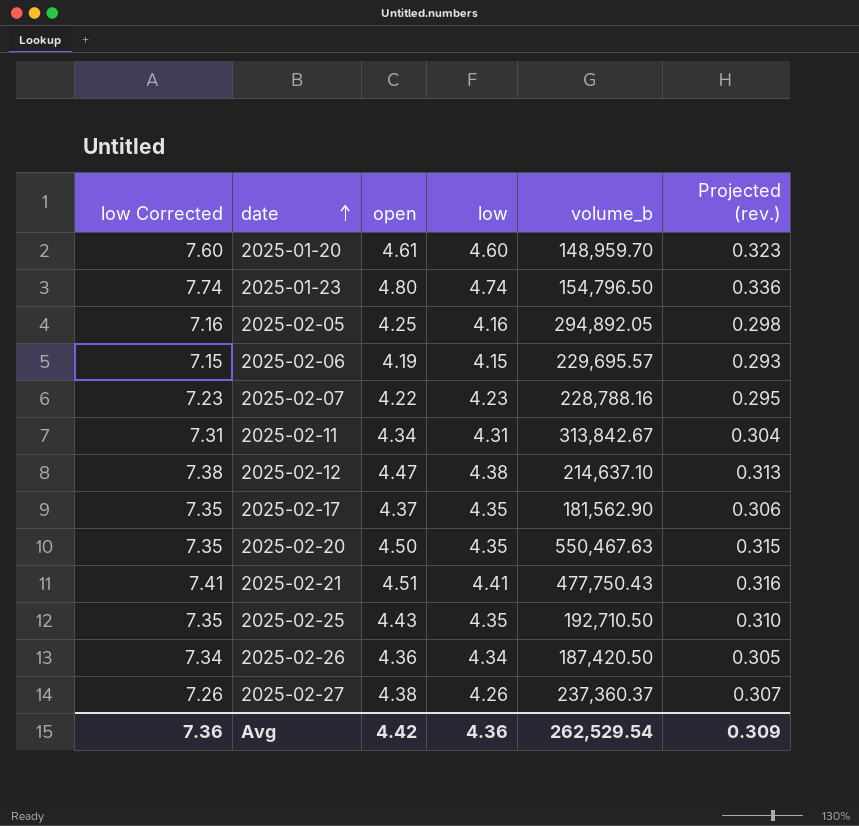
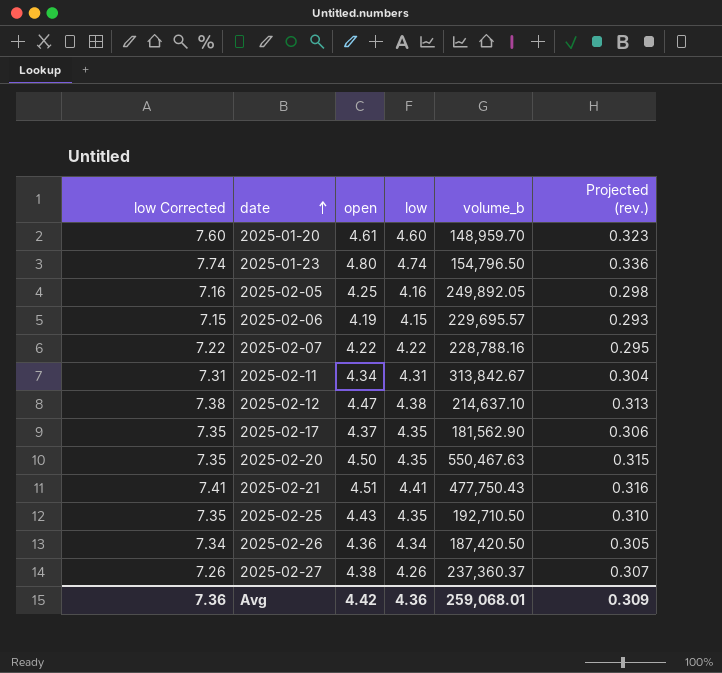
2025-02-05 | volume_b: 294,892.05 -> 249,892.05
2025-02-07 | low Corrected: 7.23 -> 7.22
2025-02-07 | low: 4.23 -> 4.22
Avg | volume_b: 262,529.54 -> 259,068.01

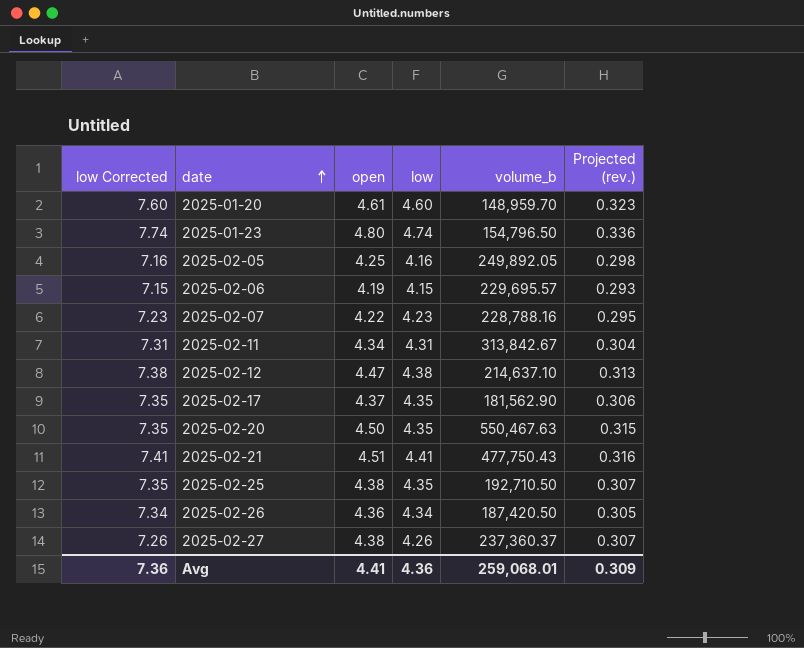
2025-02-07 | low Corrected: 7.22 -> 7.23
2025-02-07 | low: 4.22 -> 4.23
2025-02-25 | open: 4.43 -> 4.38
2025-02-25 | Projected (rev.): 0.310 -> 0.307
Avg | open: 4.42 -> 4.41

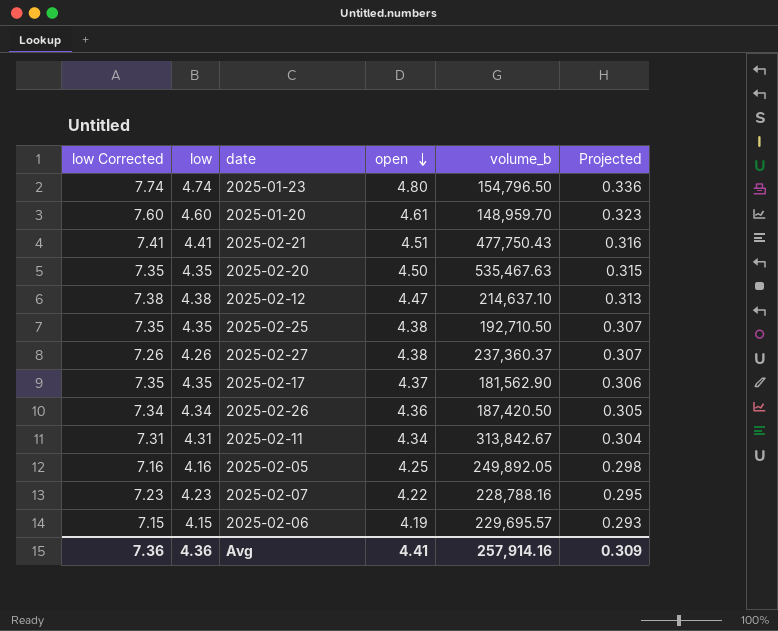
row order: date ascending -> open descending
column low | position: 4 -> 2
column name: Projected (rev.) -> Projected
2025-02-20 | volume_b: 550,467.63 -> 535,467.63
Avg | volume_b: 259,068.01 -> 257,914.16

